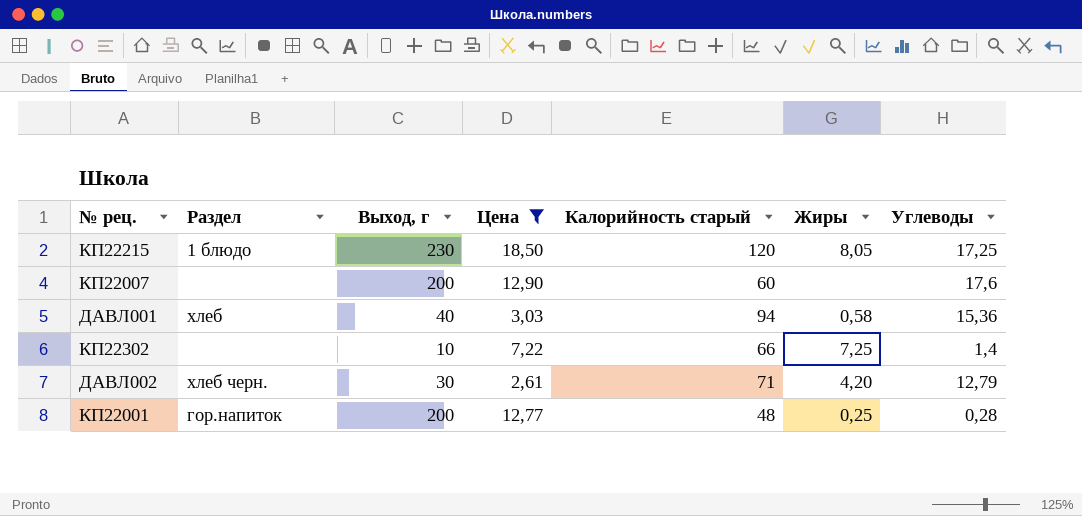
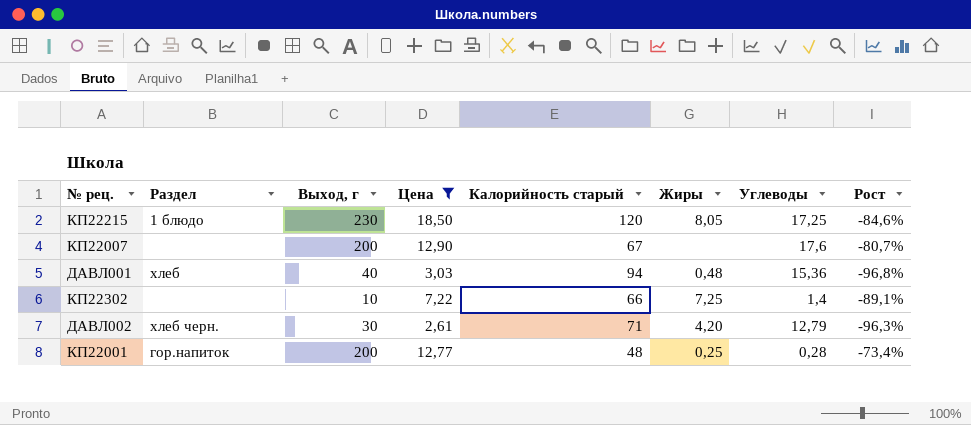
column Рост | formula: none -> ([Цена] - [Калорийность старый]) / [Калорийность старый]
КП22007 | Калорийность старый: 60 -> 67
ДАВЛ001 | Жиры: 0,58 -> 0,48

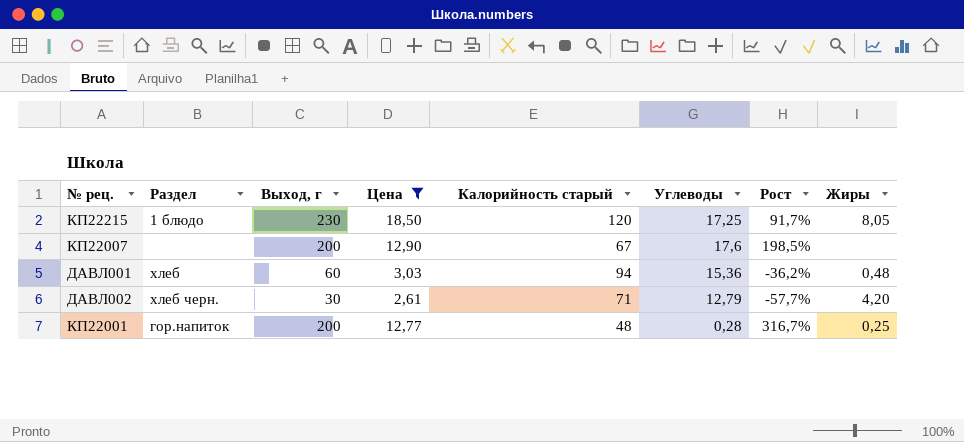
column Рост | formula: ([Цена] - [Калорийность старый]) / [Калорийность старый] -> ([Выход, г] - [Калорийность старый]) / [Калорийность старый]
column Жиры | position: 6 -> 8
row КП22302: none | 10 | 7,22 | 66 | 7,25 | 1,4 | -89,1% -> none
ДАВЛ001 | Выход, г: 40 -> 60

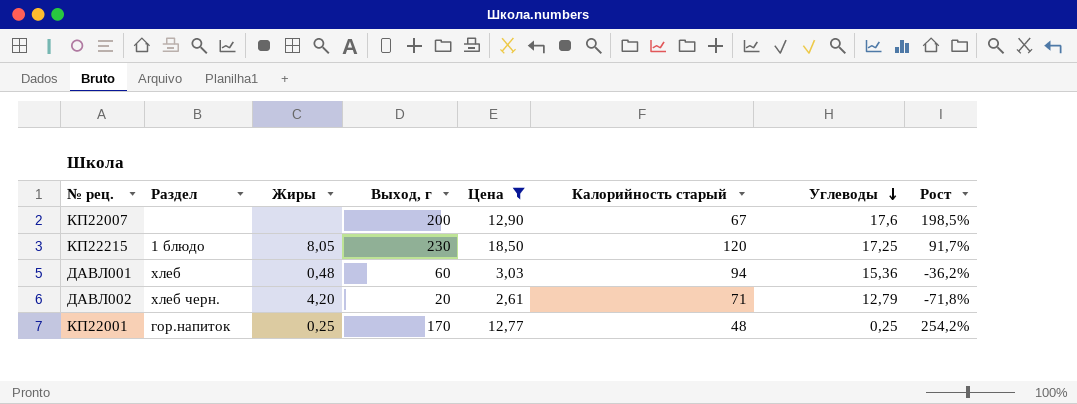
row order: none -> Углеводы descending
column Жиры | position: 8 -> 3
ДАВЛ002 | Выход, г: 30 -> 20
ДАВЛ002 | Рост: -57,7% -> -71,8%
КП22001 | Выход, г: 200 -> 170
КП22001 | Углеводы: 0,28 -> 0,25
КП22001 | Рост: 316,7% -> 254,2%

